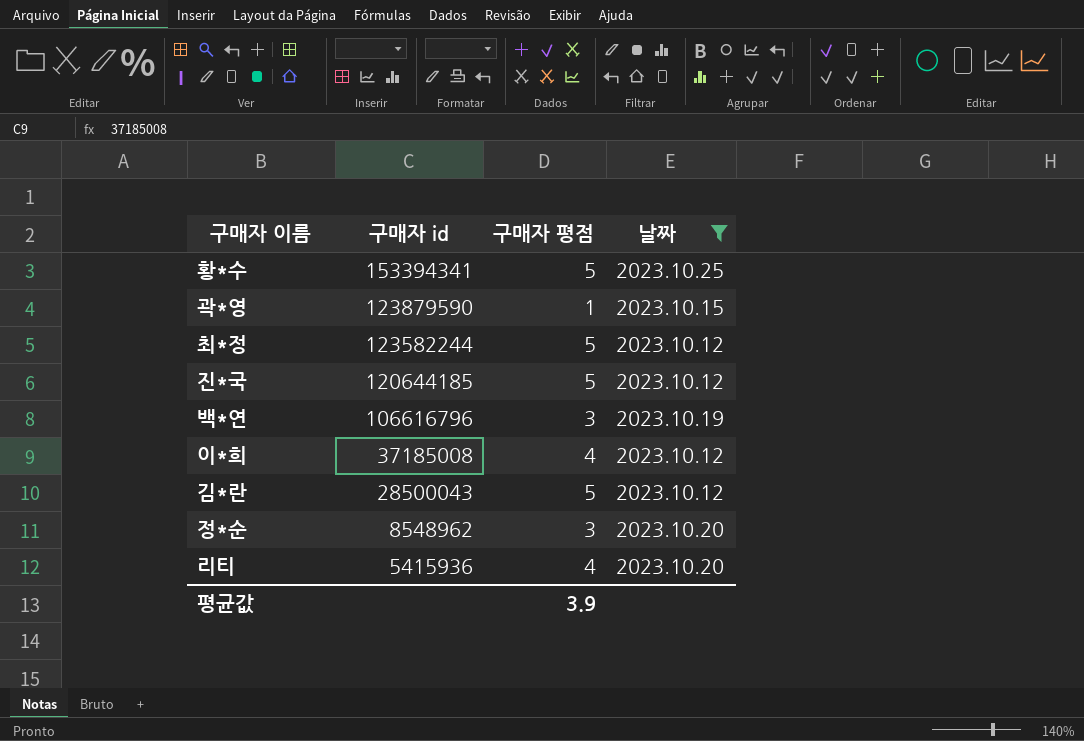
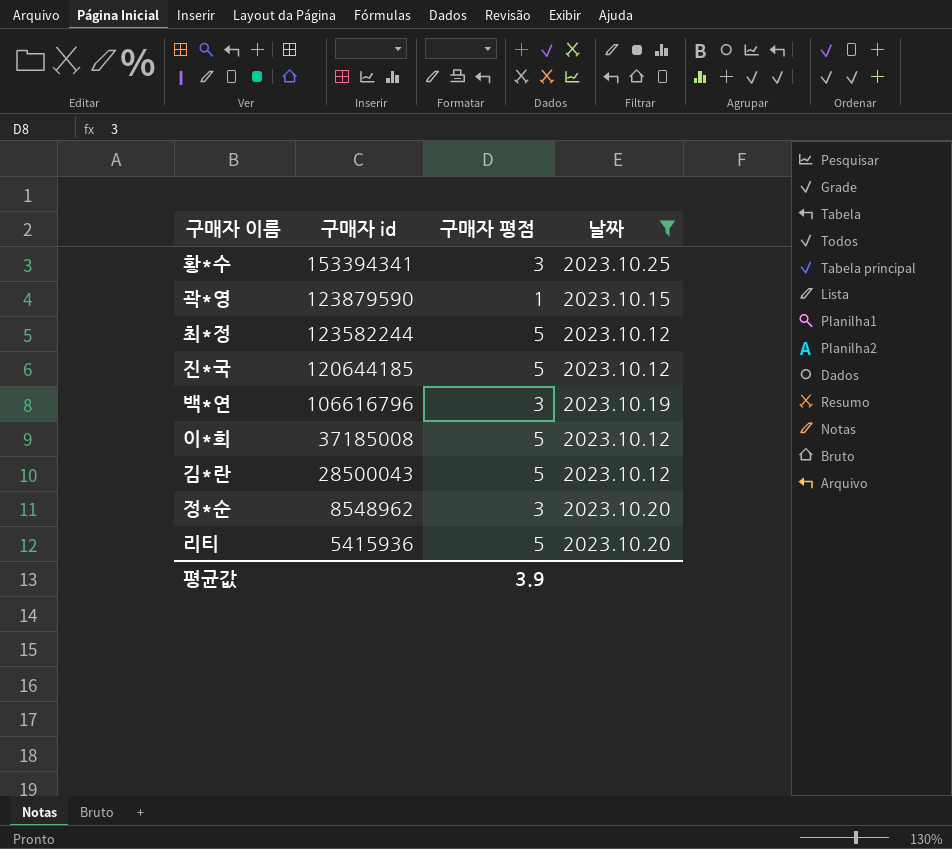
황*수 | 구매자 평점: 5 -> 3
이*희 | 구매자 평점: 4 -> 5
리티 | 구매자 평점: 4 -> 5

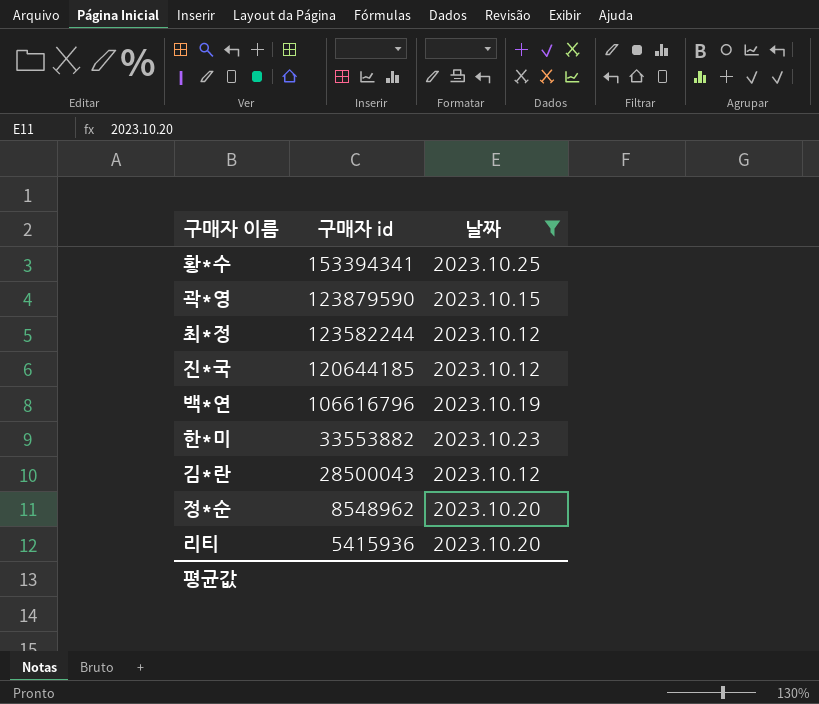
column 구매자 평점 | position: 3 -> none
row 이*희: 37185008 | 5 | 2023.10.12 -> none
row 한*미: none -> 33553882 | 2023.10.23

